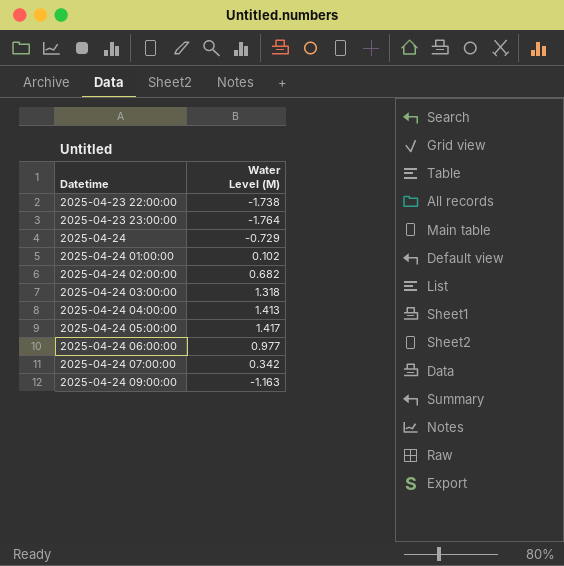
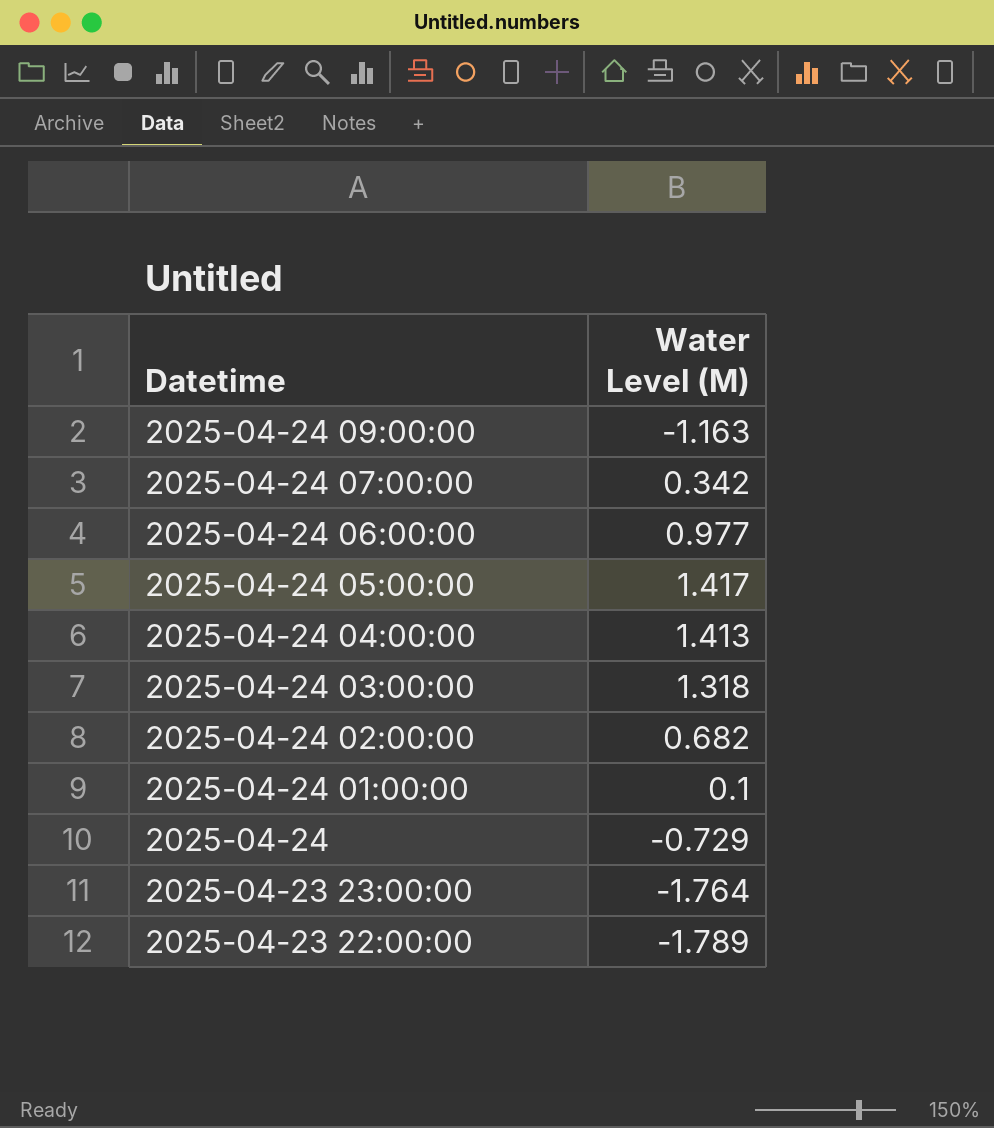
row order: Datetime ascending -> Datetime descending
2025-04-24 01:00:00 | Water Level (M): 0.102 -> 0.1
2025-04-23 22:00:00 | Water Level (M): -1.738 -> -1.789

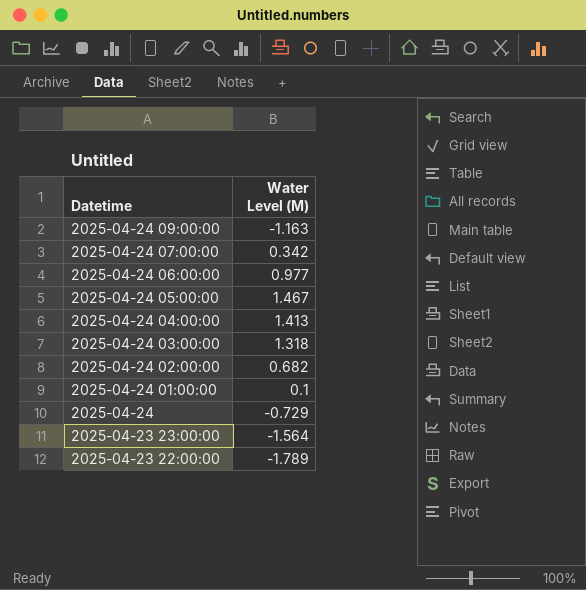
2025-04-24 05:00:00 | Water Level (M): 1.417 -> 1.467
2025-04-23 23:00:00 | Water Level (M): -1.764 -> -1.564

